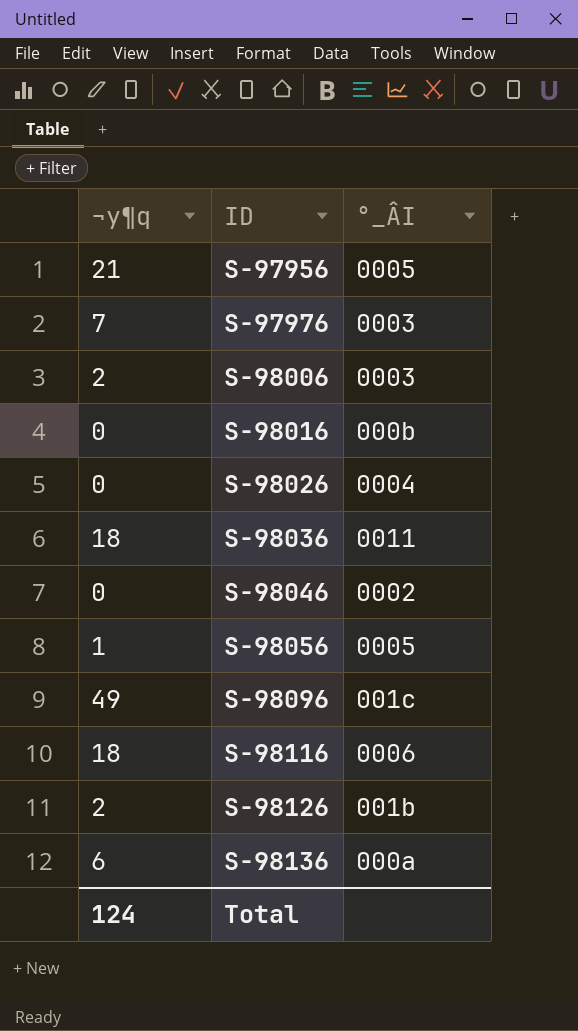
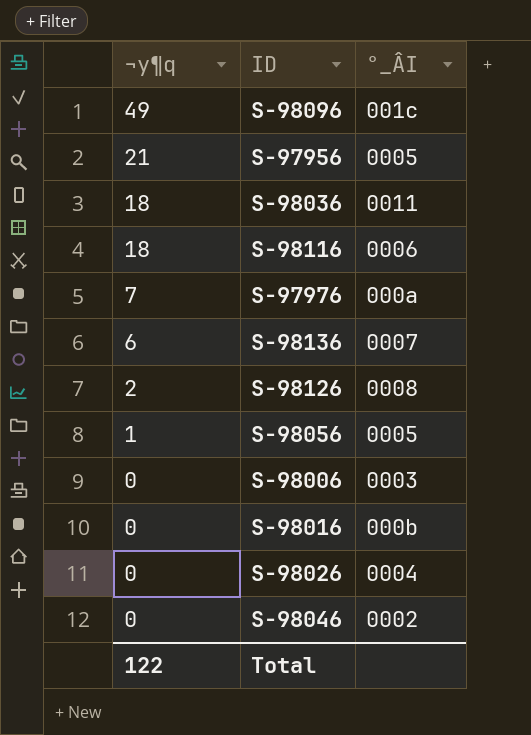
row order: ID ascending -> ¬y¶q descending
S-97976 | °_ÂI: 0003 -> 000a
S-98136 | °_ÂI: 000a -> 0007
S-98126 | °_ÂI: 001b -> 0008
S-98006 | ¬y¶q: 2 -> 0
Total | ¬y¶q: 124 -> 122

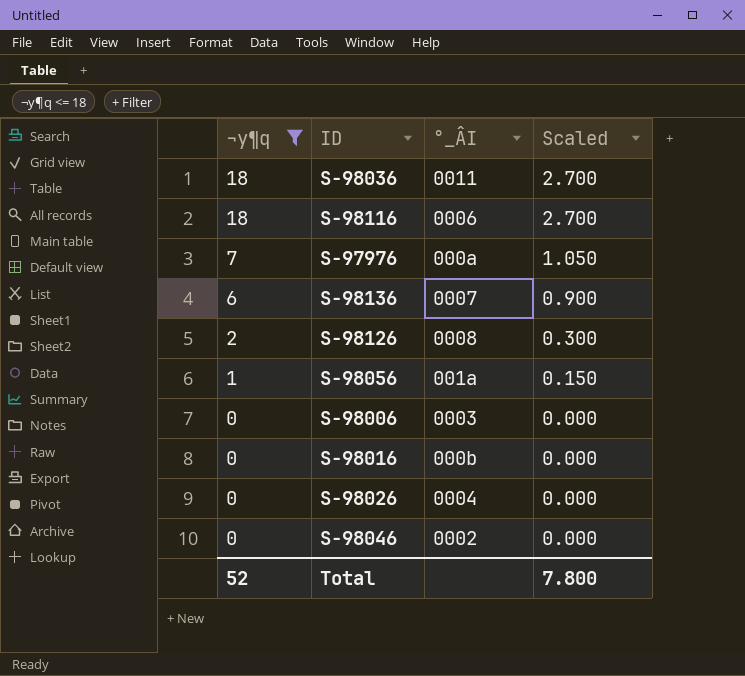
filter: none -> ¬y¶q <= 18
column Scaled | formula: none -> [¬y¶q] * 0.15
S-98056 | °_ÂI: 0005 -> 001a
Total | ¬y¶q: 122 -> 52

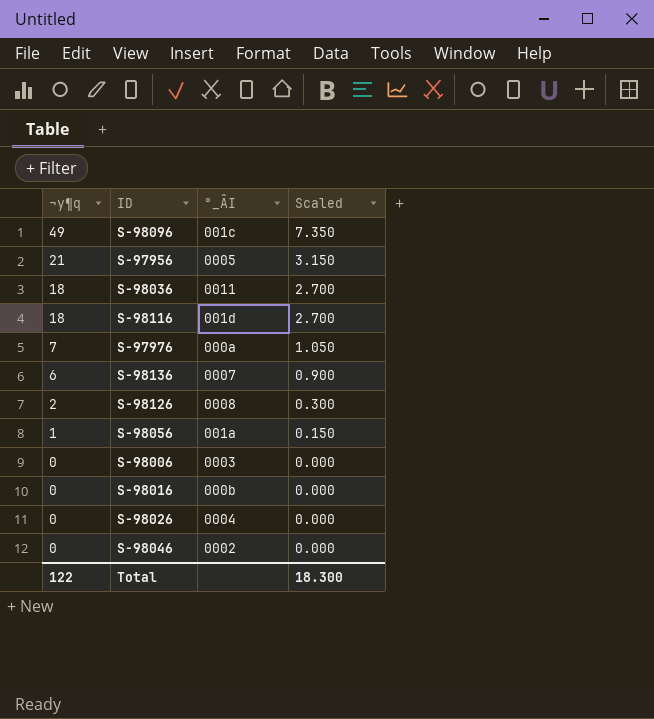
filter: ¬y¶q <= 18 -> none
S-98116 | °_ÂI: 0006 -> 001d
Total | ¬y¶q: 52 -> 122
Total | Scaled: 7.800 -> 18.300

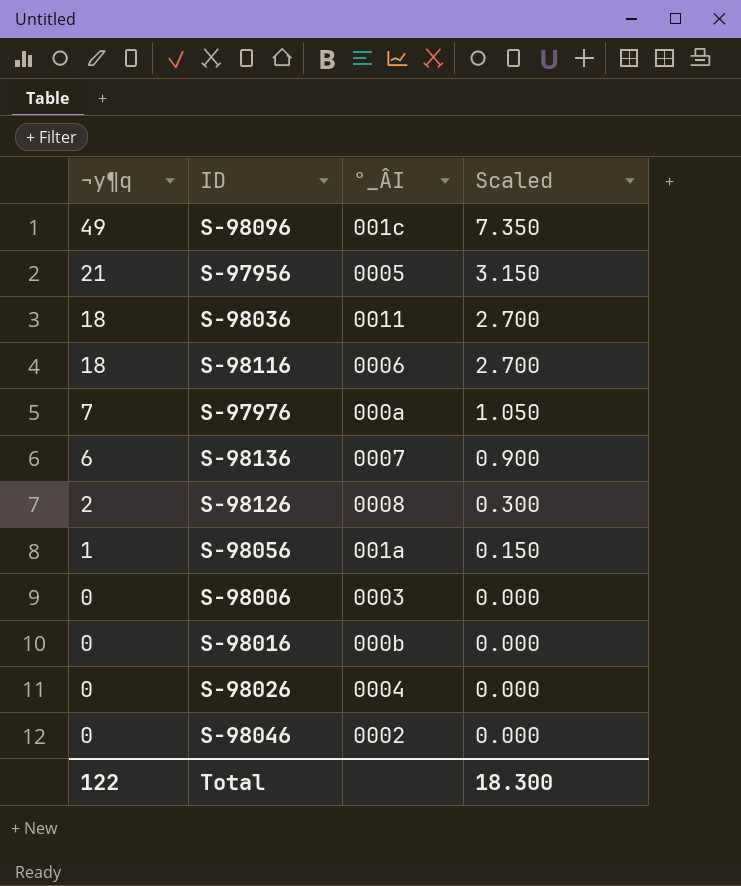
S-98116 | °_ÂI: 001d -> 0006

